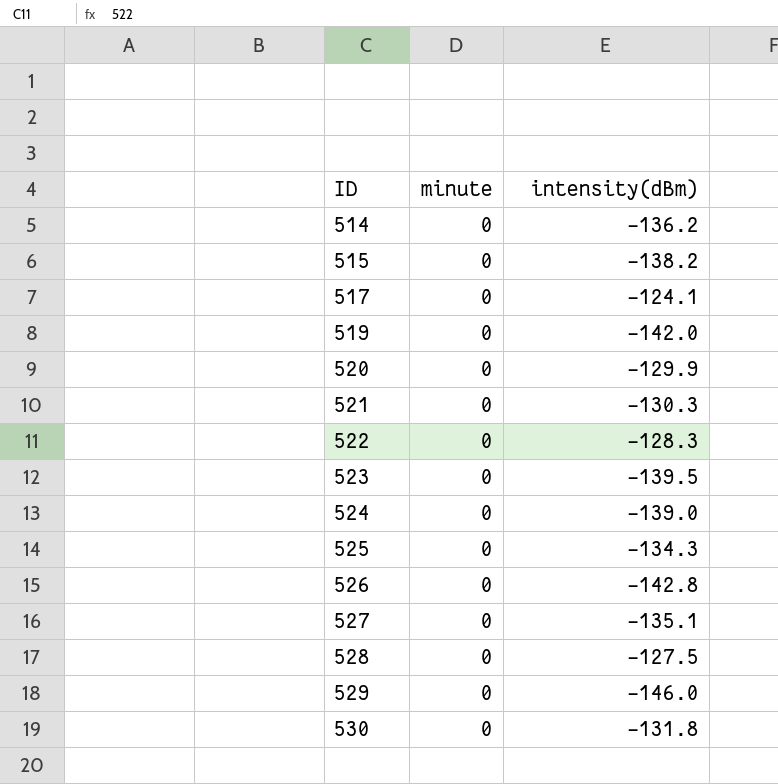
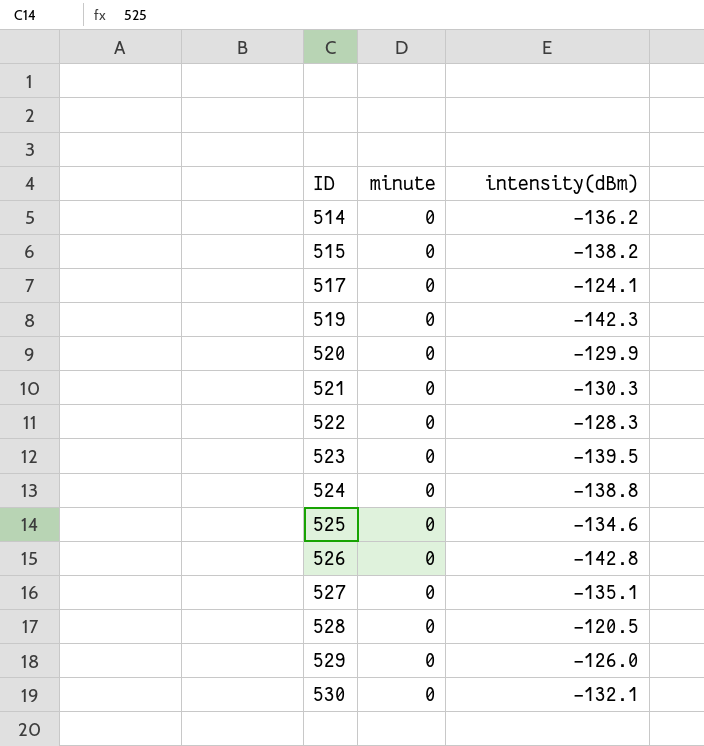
519 | intensity(dBm): -142.0 -> -142.3
524 | intensity(dBm): -139.0 -> -138.8
525 | intensity(dBm): -134.3 -> -134.6
528 | intensity(dBm): -127.5 -> -120.5
529 | intensity(dBm): -146.0 -> -126.0
530 | intensity(dBm): -131.8 -> -132.1

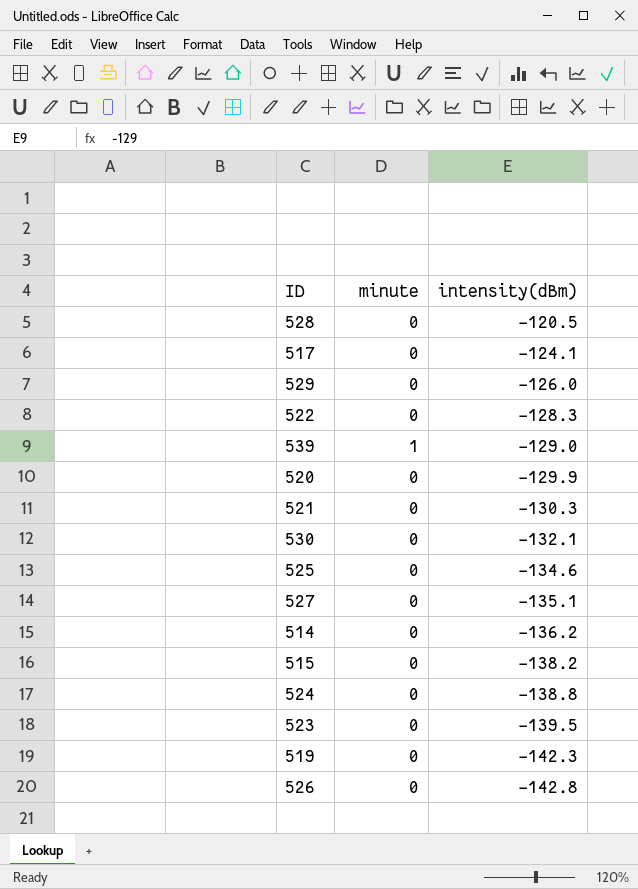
row order: ID ascending -> intensity(dBm) descending
row 539: none -> 1 | -129.0

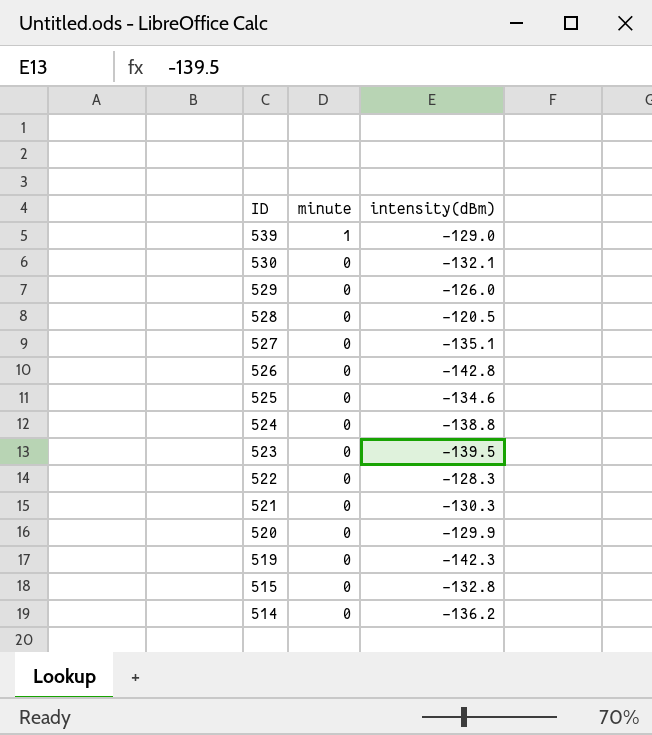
row order: intensity(dBm) descending -> ID descending
row 517: 0 | -124.1 -> none
515 | intensity(dBm): -138.2 -> -132.8

